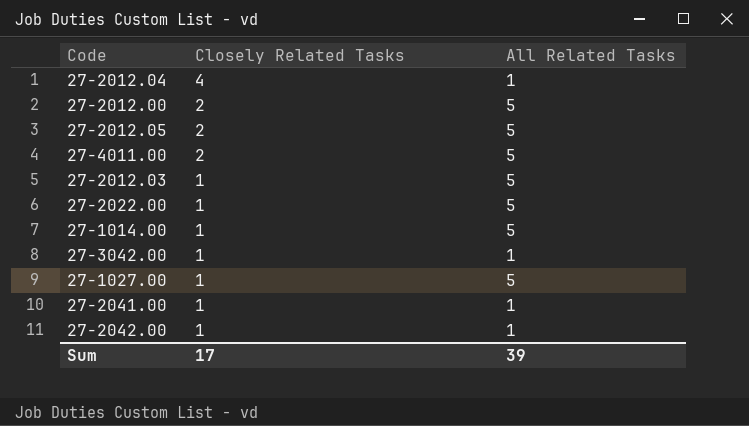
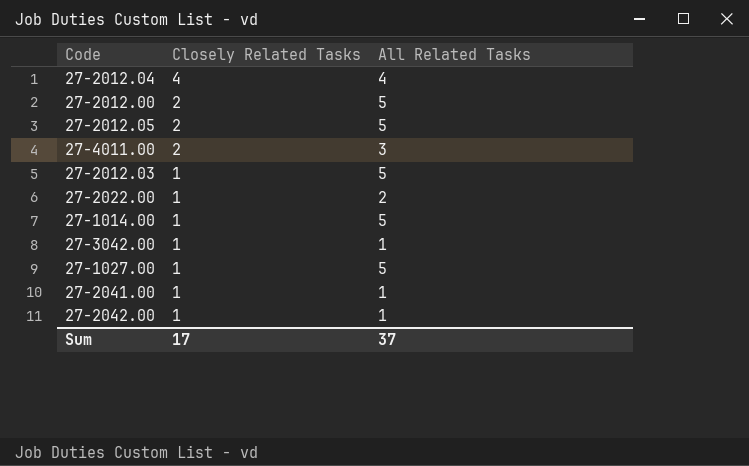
27-2012.04 | All Related Tasks: 1 -> 4
27-4011.00 | All Related Tasks: 5 -> 3
27-2022.00 | All Related Tasks: 5 -> 2
Sum | All Related Tasks: 39 -> 37

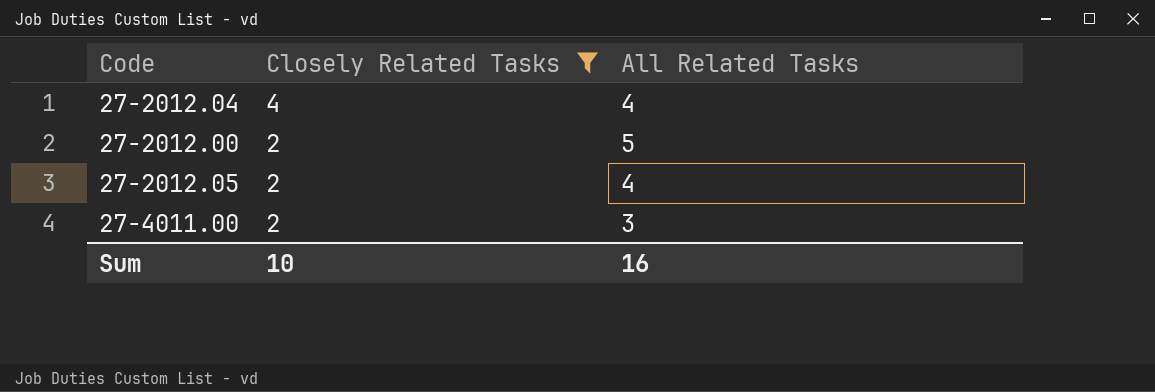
filter: none -> Closely Related Tasks != 1
27-2012.05 | All Related Tasks: 5 -> 4
Sum | Closely Related Tasks: 17 -> 10
Sum | All Related Tasks: 37 -> 16

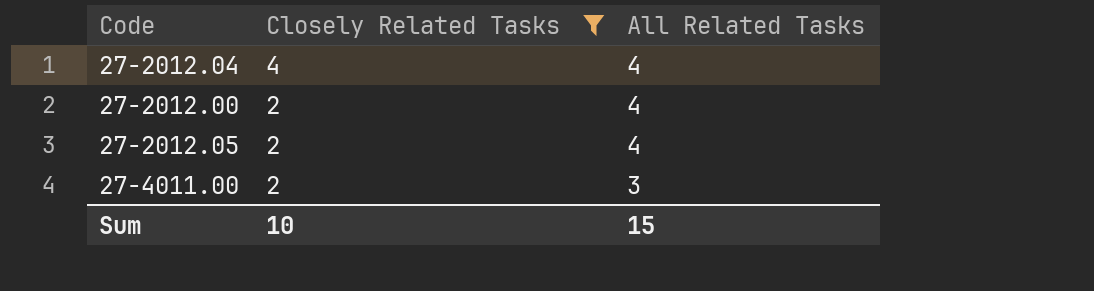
27-2012.00 | All Related Tasks: 5 -> 4
Sum | All Related Tasks: 16 -> 15

